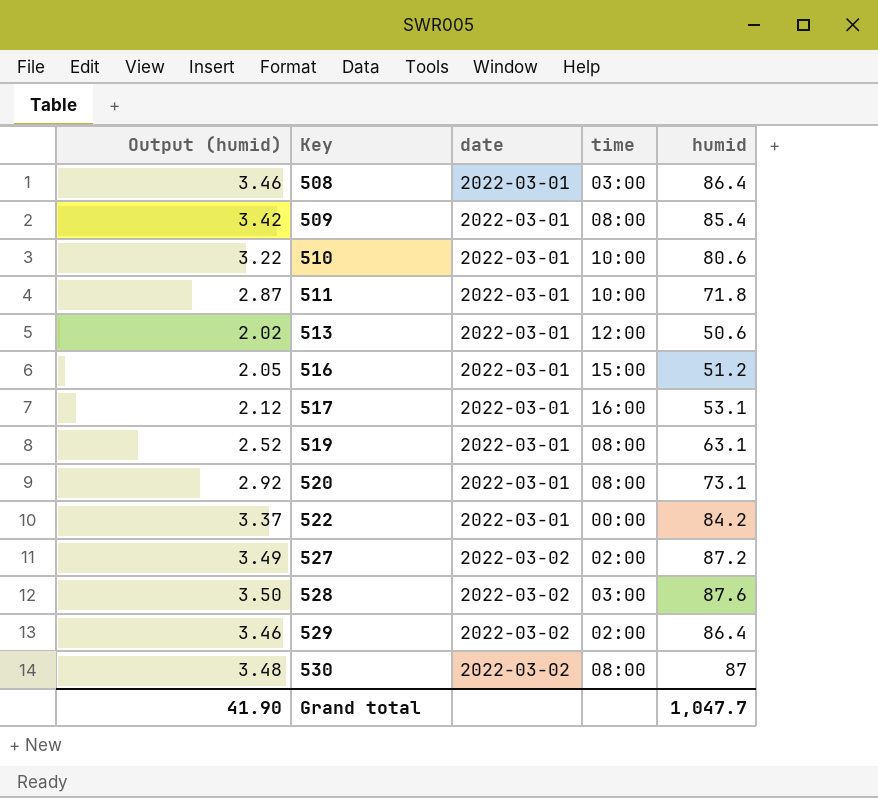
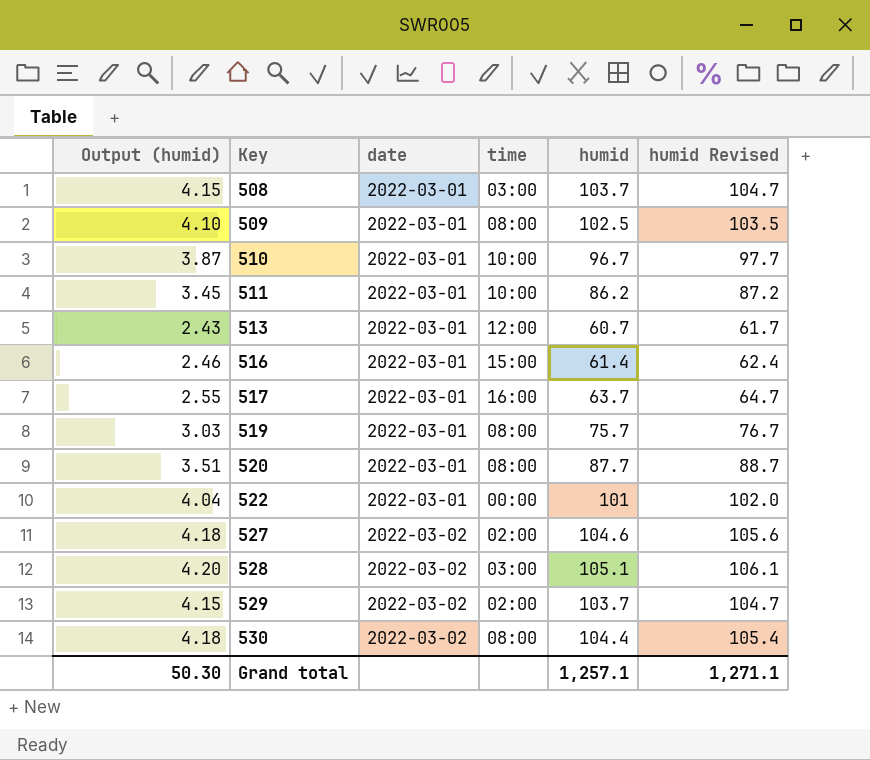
column humid Revised | formula: none -> [humid] + 1
508 | Output (humid): 3.46 -> 4.15
508 | humid: 86.4 -> 103.7
509 | Output (humid): 3.42 -> 4.10
509 | humid: 85.4 -> 102.5
510 | Output (humid): 3.22 -> 3.87
510 | humid: 80.6 -> 96.7
511 | Output (humid): 2.87 -> 3.45
511 | humid: 71.8 -> 86.2
513 | Output (humid): 2.02 -> 2.43
513 | humid: 50.6 -> 60.7
516 | Output (humid): 2.05 -> 2.46
516 | humid: 51.2 -> 61.4
517 | Output (humid): 2.12 -> 2.55
517 | humid: 53.1 -> 63.7
519 | Output (humid): 2.52 -> 3.03
519 | humid: 63.1 -> 75.7
520 | Output (humid): 2.92 -> 3.51
520 | humid: 73.1 -> 87.7
522 | Output (humid): 3.37 -> 4.04
522 | humid: 84.2 -> 101
527 | Output (humid): 3.49 -> 4.18
527 | humid: 87.2 -> 104.6
528 | Output (humid): 3.50 -> 4.20
528 | humid: 87.6 -> 105.1
529 | Output (humid): 3.46 -> 4.15
529 | humid: 86.4 -> 103.7
530 | Output (humid): 3.48 -> 4.18
530 | humid: 87 -> 104.4
Grand total | Output (humid): 41.90 -> 50.30
Grand total | humid: 1,047.7 -> 1,257.1

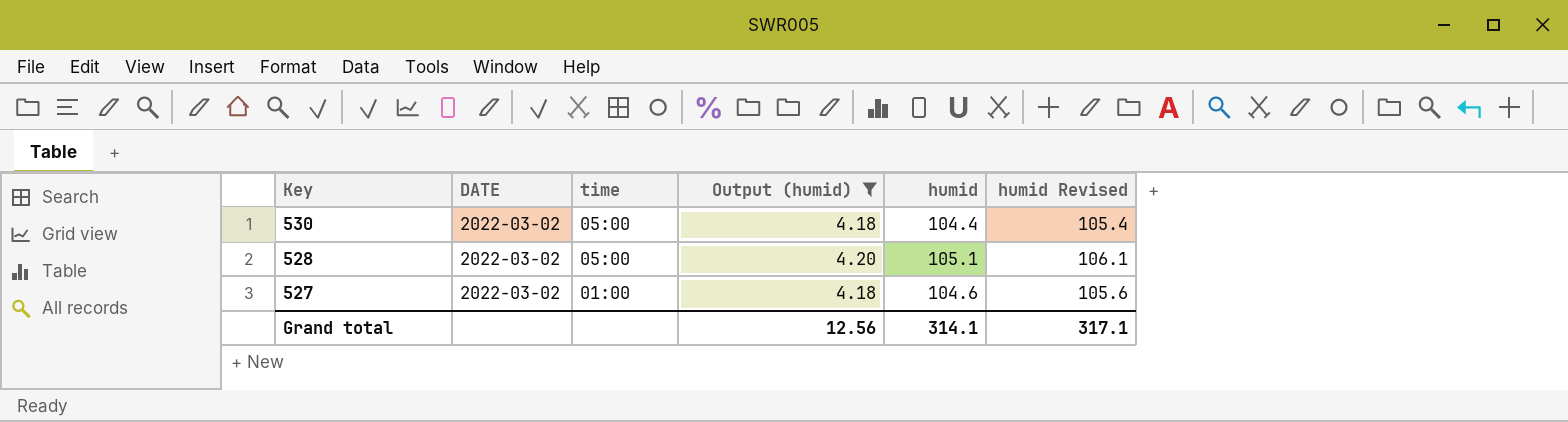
filter: none -> Output (humid) >= 4.18
row order: Key ascending -> Key descending
column name: date -> DATE
column Output (humid) | position: 1 -> 4
530 | time: 08:00 -> 05:00
528 | time: 03:00 -> 05:00
527 | time: 02:00 -> 01:00
Grand total | Output (humid): 50.30 -> 12.56
Grand total | humid: 1,257.1 -> 314.1
Grand total | humid Revised: 1,271.1 -> 317.1

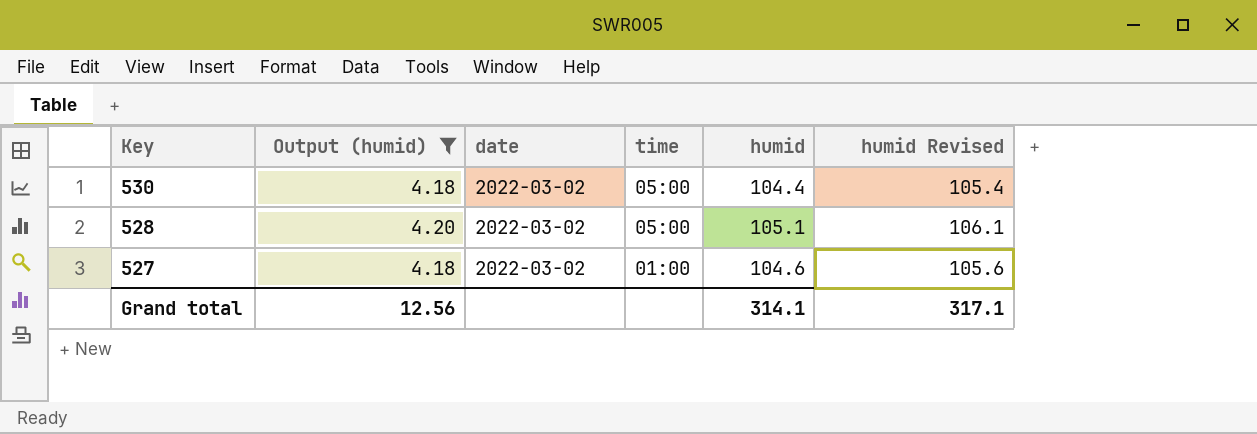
column Output (humid) | position: 4 -> 2
column name: DATE -> date

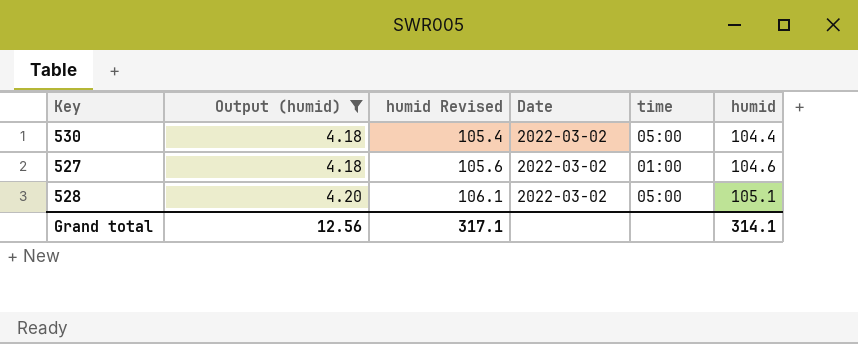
row order: Key descending -> Output (humid) ascending
column humid Revised | position: 6 -> 3
column name: date -> Date

